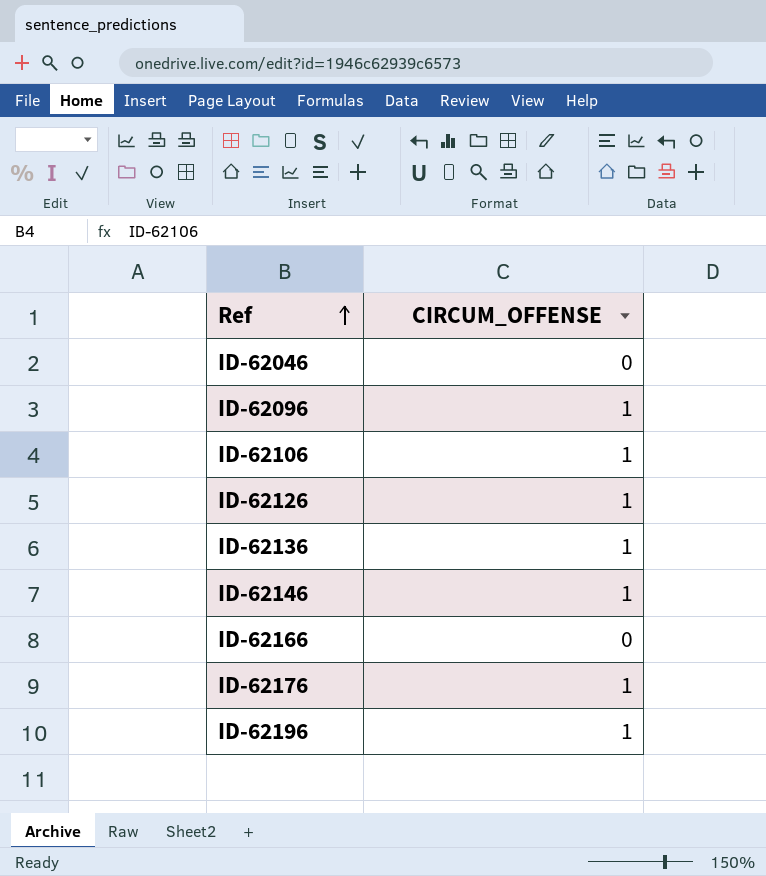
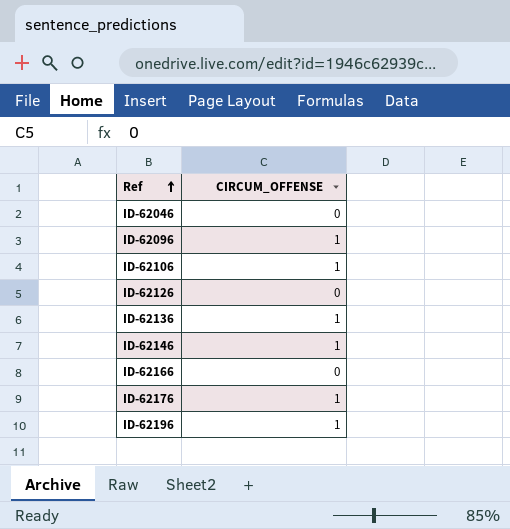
ID-62126 | CIRCUM_OFFENSE: 1 -> 0

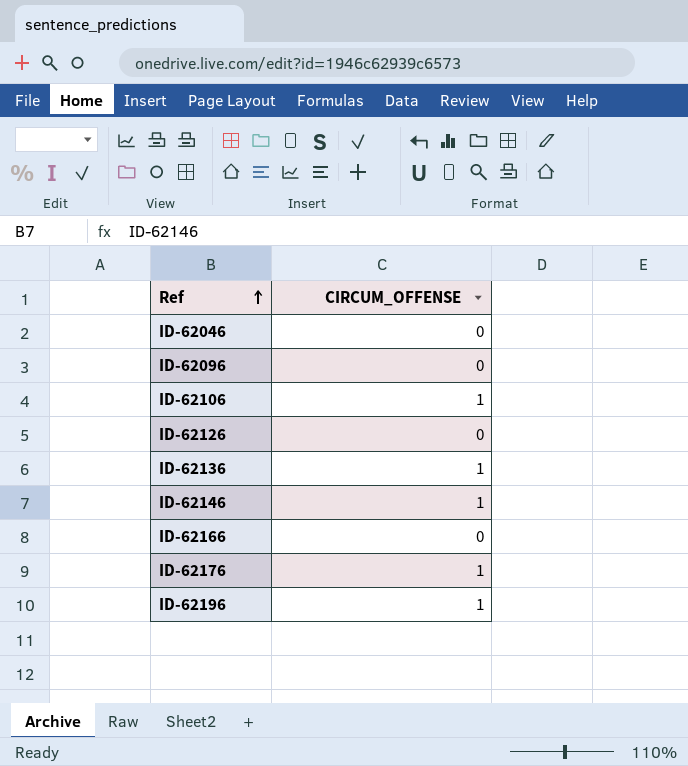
ID-62096 | CIRCUM_OFFENSE: 1 -> 0

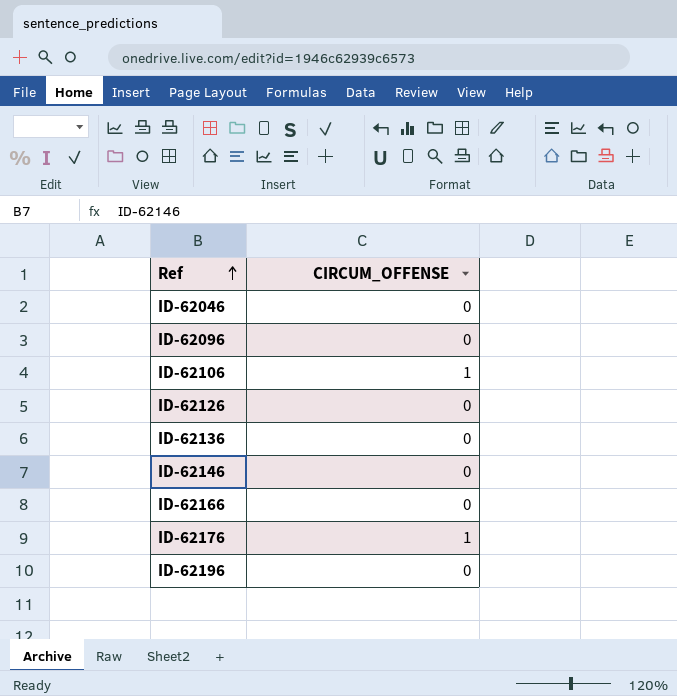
ID-62136 | CIRCUM_OFFENSE: 1 -> 0
ID-62146 | CIRCUM_OFFENSE: 1 -> 0
ID-62196 | CIRCUM_OFFENSE: 1 -> 0

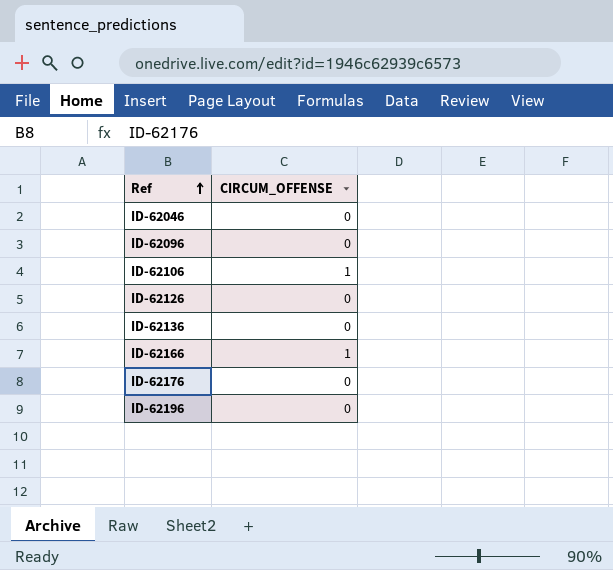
row ID-62146: 0 -> none
ID-62166 | CIRCUM_OFFENSE: 0 -> 1
ID-62176 | CIRCUM_OFFENSE: 1 -> 0

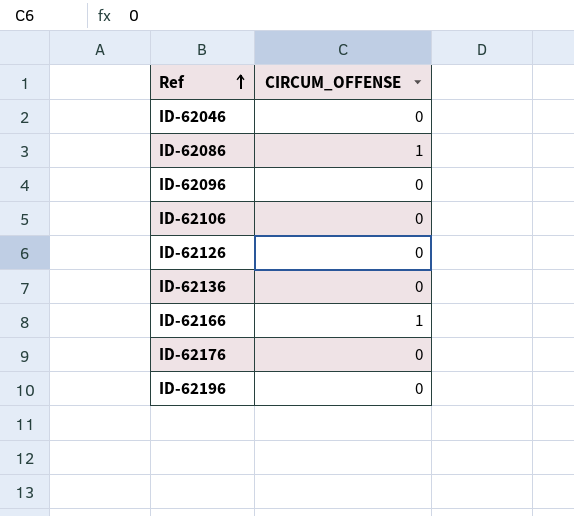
row ID-62086: none -> 1
ID-62106 | CIRCUM_OFFENSE: 1 -> 0

